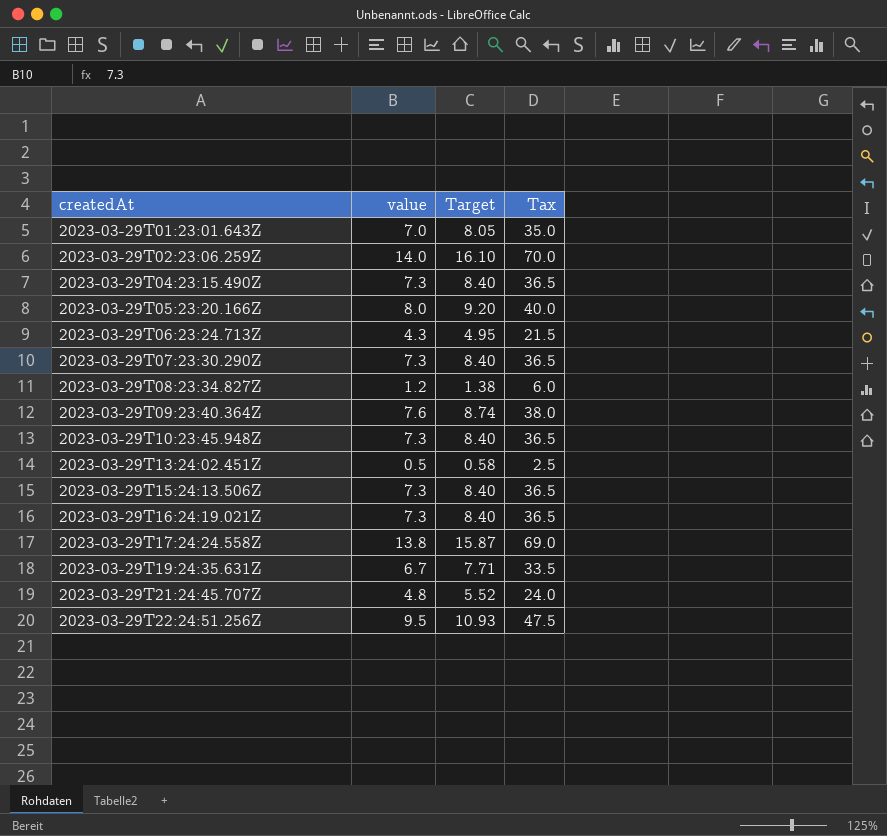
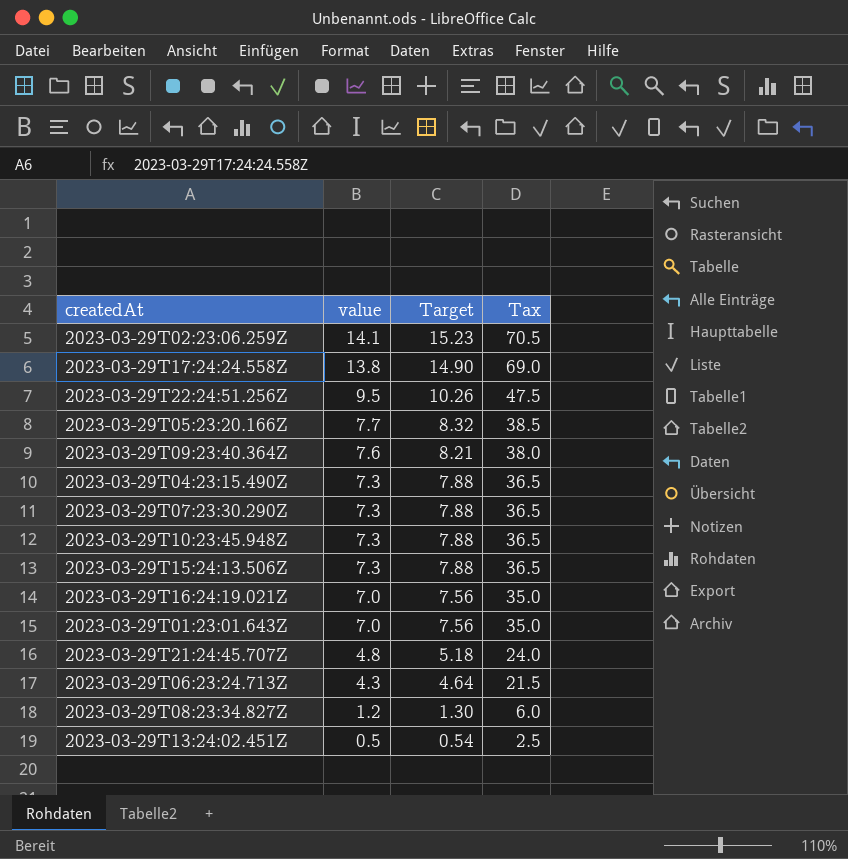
row order: createdAt ascending -> value descending
column Target | formula: [value] * 1.15 -> [value] * 1.08
row 2023-03-29T19:24:35.631Z: 6.7 | 7.71 | 33.5 -> none
2023-03-29T02:23:06.259Z | value: 14.0 -> 14.1
2023-03-29T02:23:06.259Z | Tax: 70.0 -> 70.5
2023-03-29T05:23:20.166Z | value: 8.0 -> 7.7
2023-03-29T05:23:20.166Z | Tax: 40.0 -> 38.5
2023-03-29T16:24:19.021Z | value: 7.3 -> 7.0
2023-03-29T16:24:19.021Z | Tax: 36.5 -> 35.0

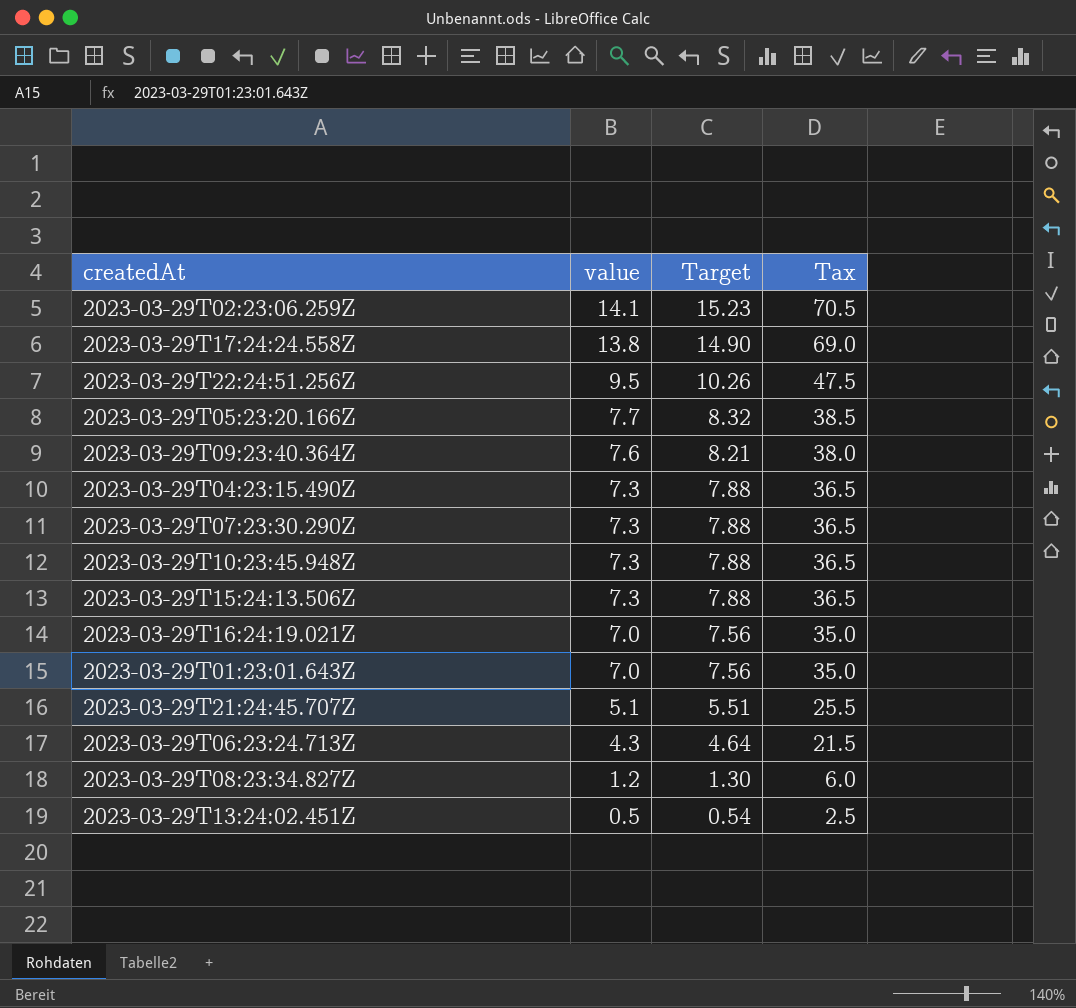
2023-03-29T21:24:45.707Z | value: 4.8 -> 5.1
2023-03-29T21:24:45.707Z | Target: 5.18 -> 5.51
2023-03-29T21:24:45.707Z | Tax: 24.0 -> 25.5

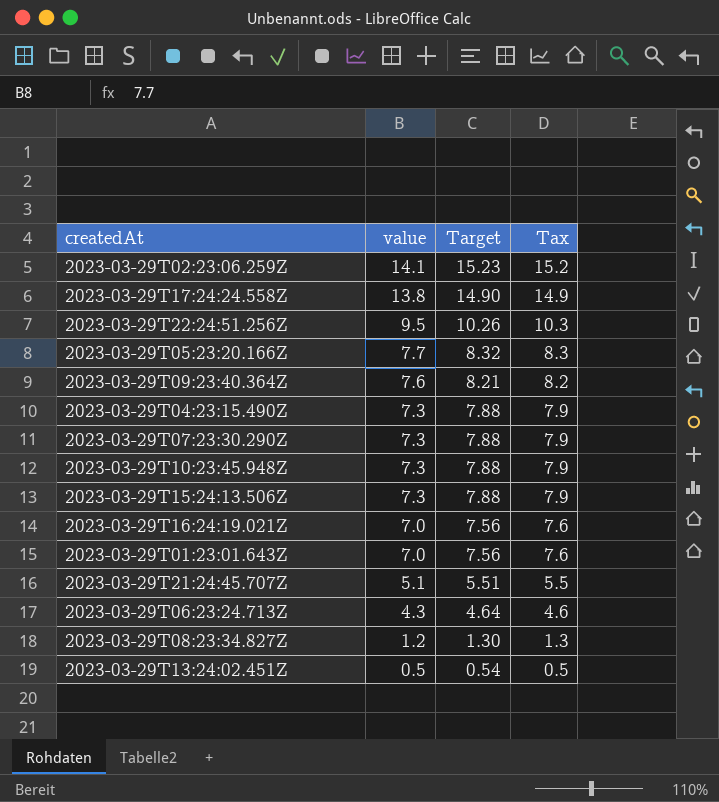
column Tax | formula: [value] * 5 -> [value] * 1.08

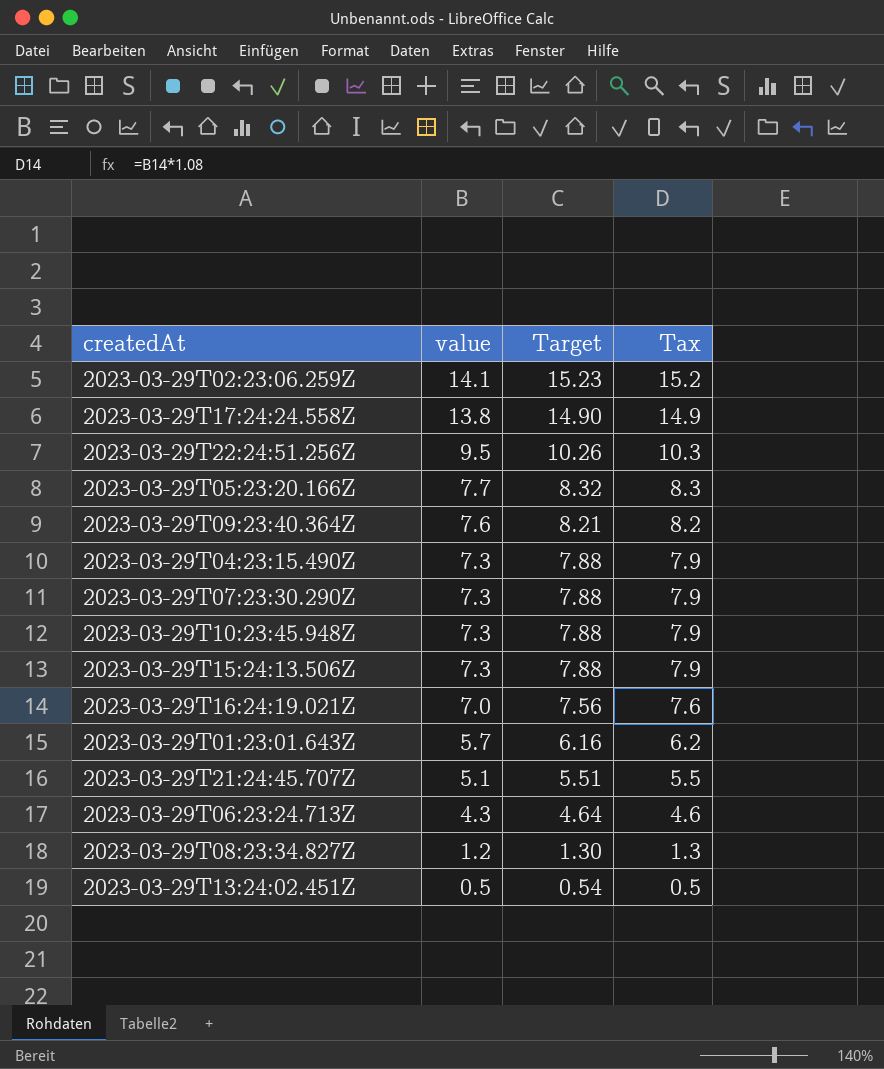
2023-03-29T01:23:01.643Z | value: 7.0 -> 5.7
2023-03-29T01:23:01.643Z | Target: 7.56 -> 6.16
2023-03-29T01:23:01.643Z | Tax: 7.6 -> 6.2

